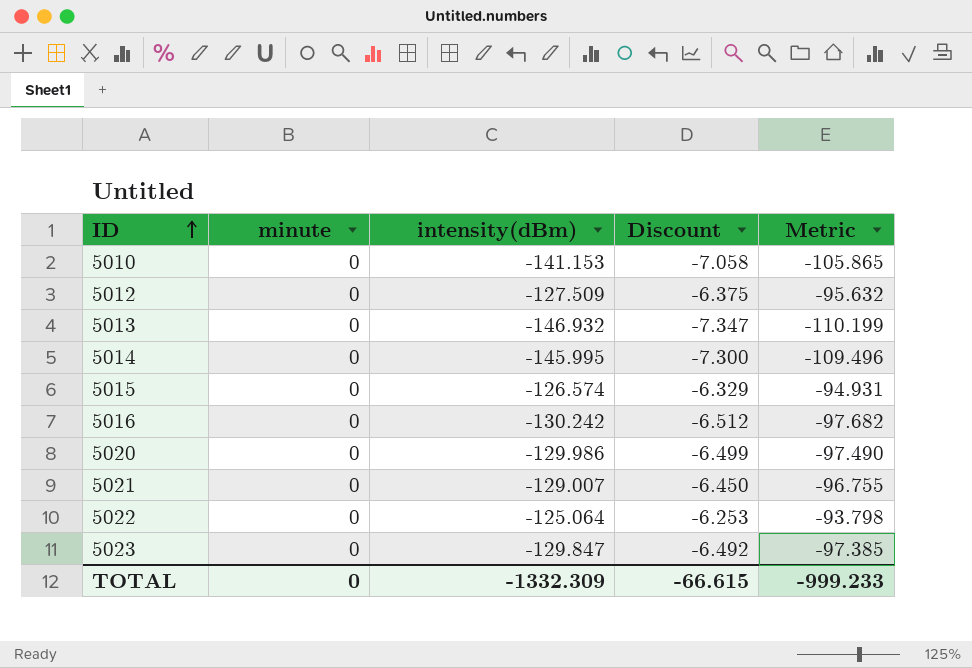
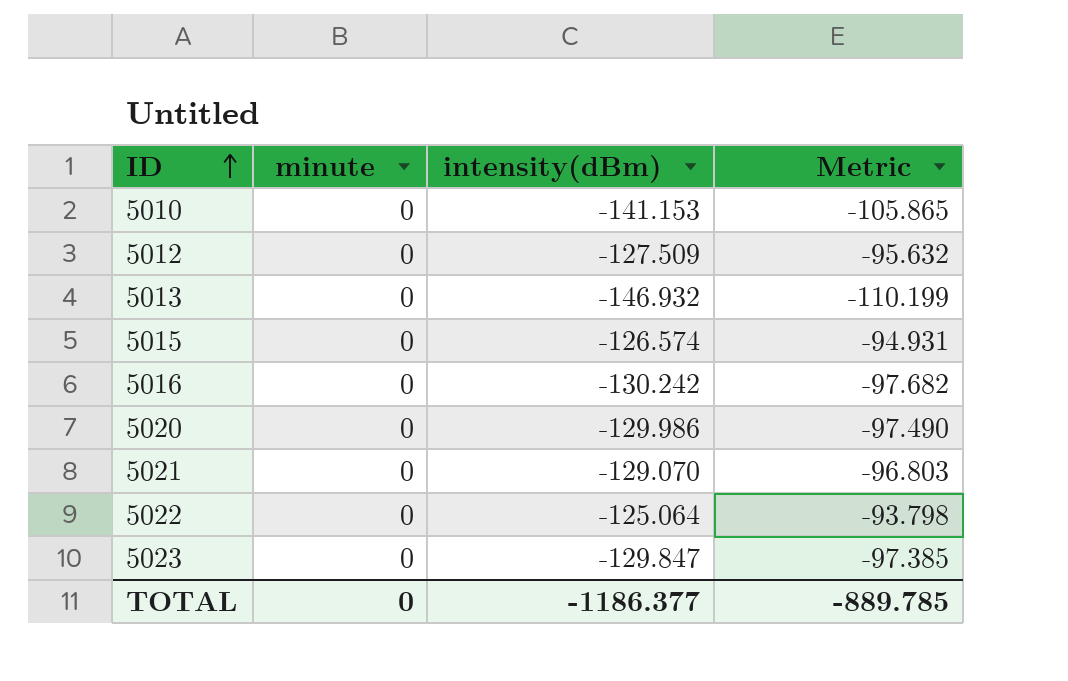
column Discount | formula: [intensity(dBm)] * 0.05 -> none
row 5014: 0 | -145.995 | -7.300 | -109.496 -> none
5021 | intensity(dBm): -129.007 -> -129.070
5021 | Metric: -96.755 -> -96.803
TOTAL | intensity(dBm): -1332.309 -> -1186.377
TOTAL | Metric: -999.233 -> -889.785

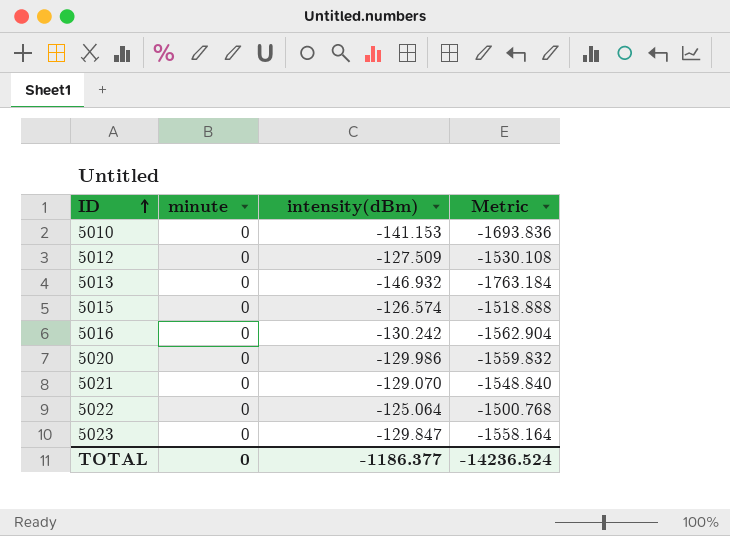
column Metric | formula: [intensity(dBm)] * 0.75 -> [intensity(dBm)] * 12
TOTAL | Metric: -889.785 -> -14236.524

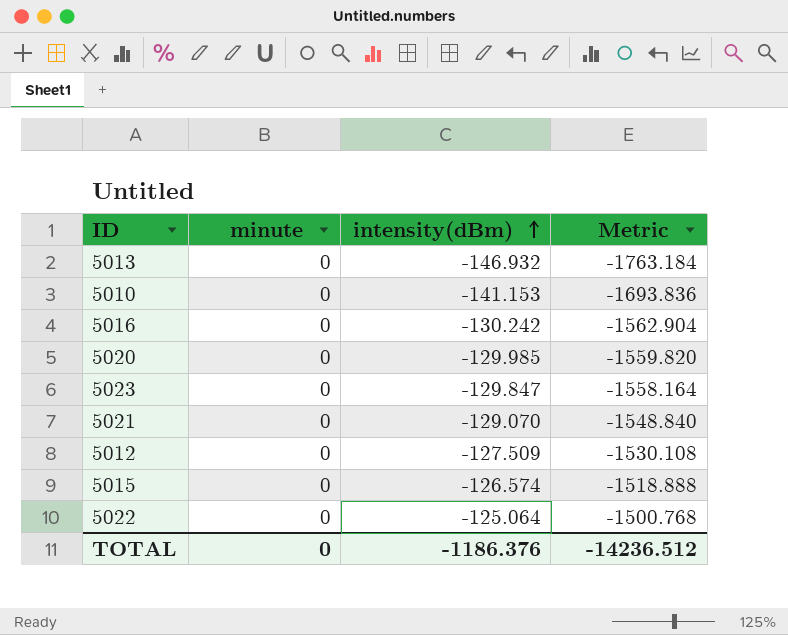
row order: ID ascending -> intensity(dBm) ascending
5020 | intensity(dBm): -129.986 -> -129.985
5020 | Metric: -1559.832 -> -1559.820
TOTAL | intensity(dBm): -1186.377 -> -1186.376
TOTAL | Metric: -14236.524 -> -14236.512

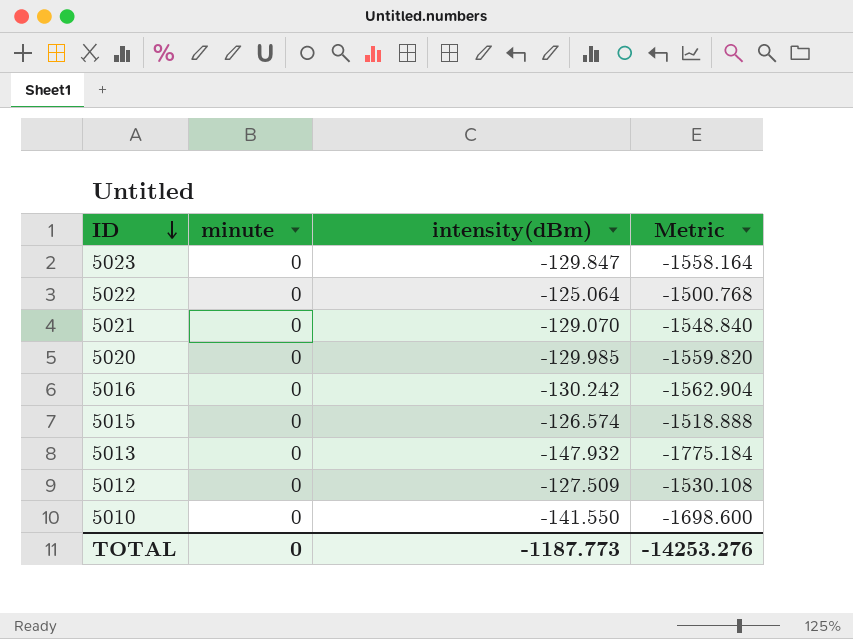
row order: intensity(dBm) ascending -> ID descending
5013 | intensity(dBm): -146.932 -> -147.932
5013 | Metric: -1763.184 -> -1775.184
5010 | intensity(dBm): -141.153 -> -141.550
5010 | Metric: -1693.836 -> -1698.600
TOTAL | intensity(dBm): -1186.376 -> -1187.773
TOTAL | Metric: -14236.512 -> -14253.276

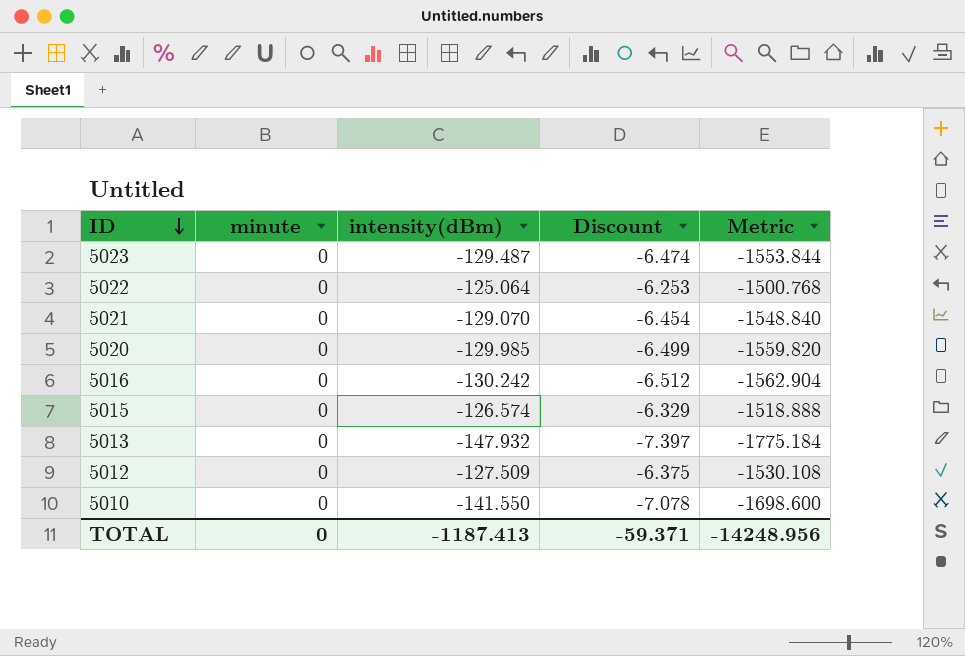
column Discount | formula: none -> [intensity(dBm)] * 0.05
5023 | intensity(dBm): -129.847 -> -129.487
5023 | Metric: -1558.164 -> -1553.844
TOTAL | intensity(dBm): -1187.773 -> -1187.413
TOTAL | Metric: -14253.276 -> -14248.956

